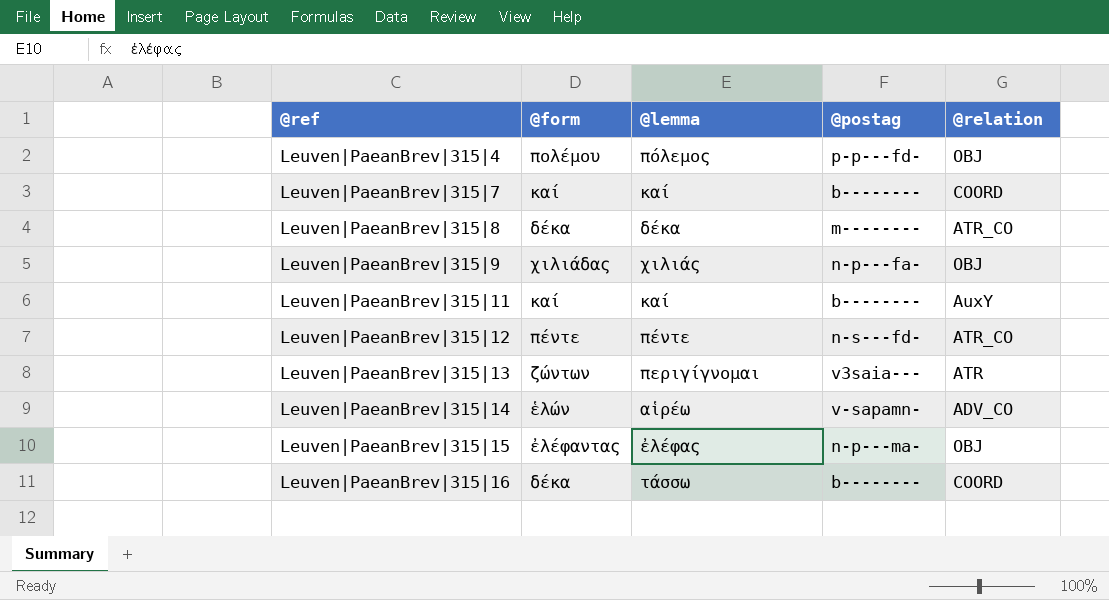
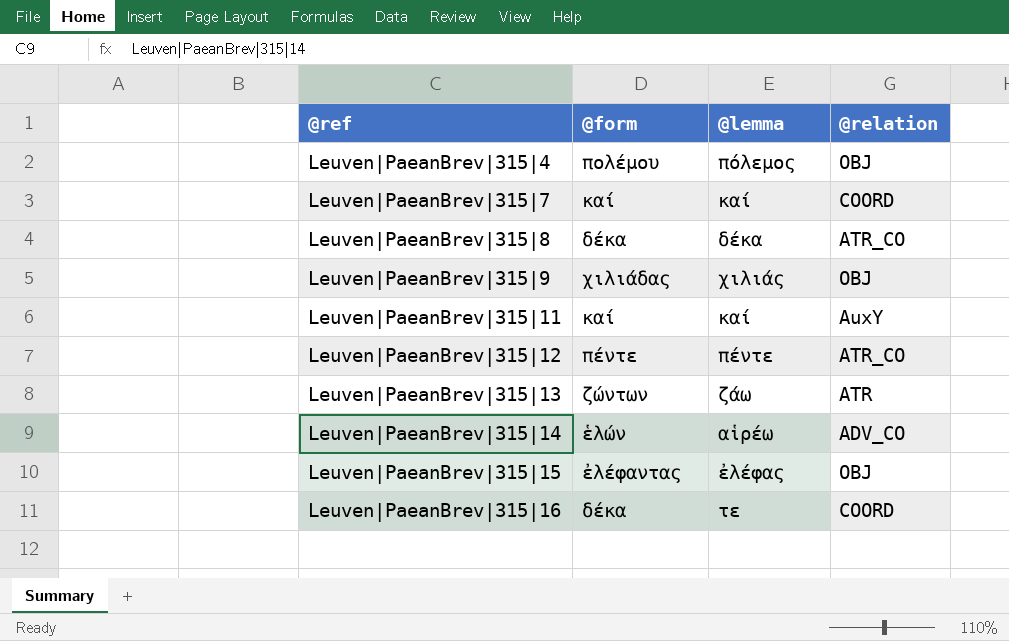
column @postag | position: 4 -> none
Leuven|PaeanBrev|315|13 | @lemma: περιγίγνομαι -> ζάω
Leuven|PaeanBrev|315|16 | @lemma: τάσσω -> τε

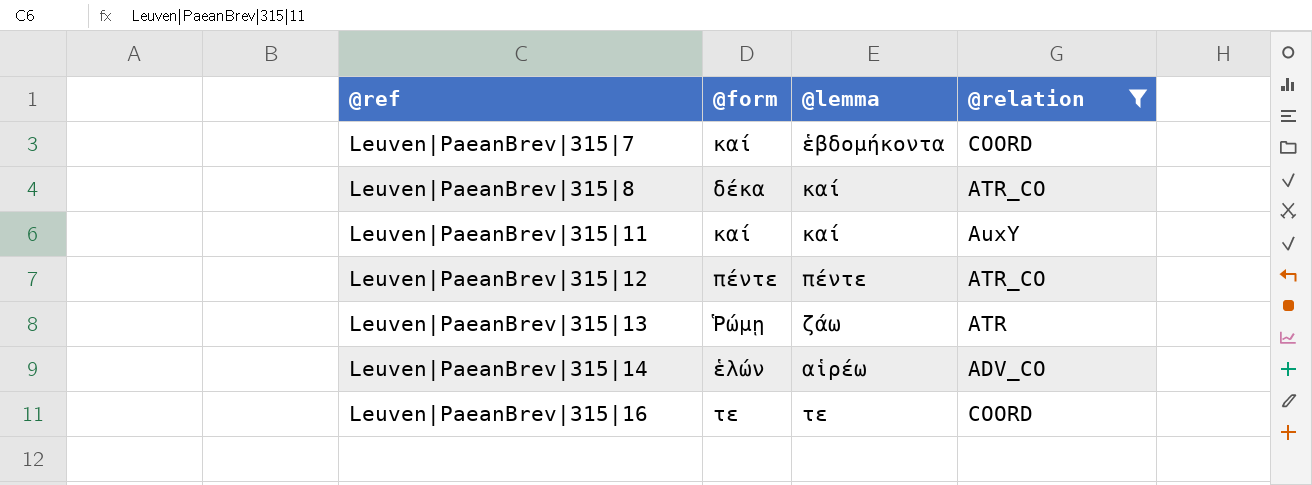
filter: none -> @relation != OBJ
Leuven|PaeanBrev|315|7 | @lemma: καί -> ἑβδομήκοντα
Leuven|PaeanBrev|315|8 | @lemma: δέκα -> καί
Leuven|PaeanBrev|315|13 | @form: ζώντων -> Ῥώμῃ
Leuven|PaeanBrev|315|16 | @form: δέκα -> τε

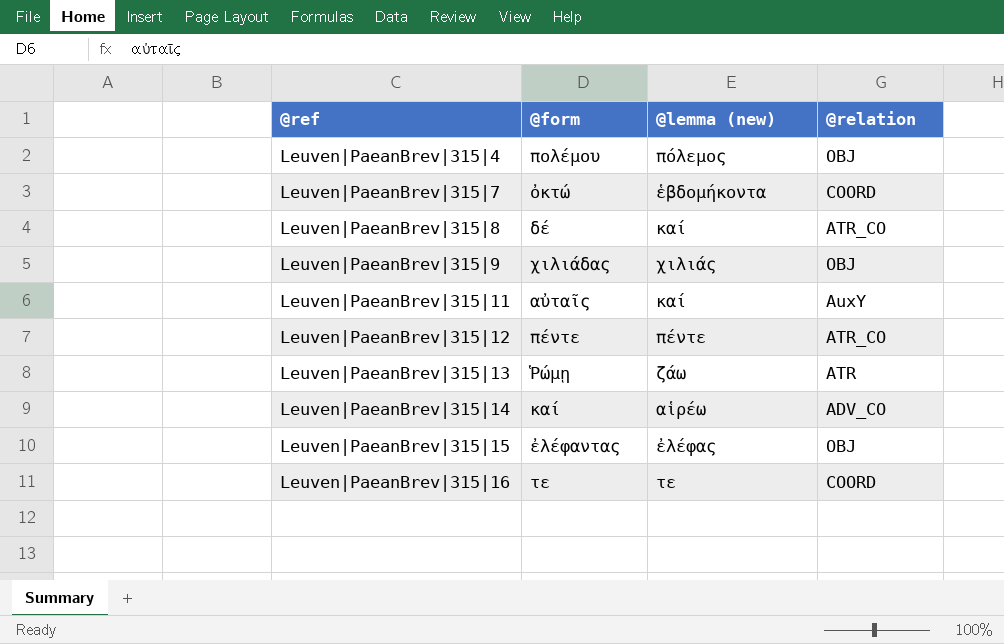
filter: @relation != OBJ -> none
column name: @lemma -> @lemma (new)
Leuven|PaeanBrev|315|7 | @form: καί -> ὀκτώ
Leuven|PaeanBrev|315|8 | @form: δέκα -> δέ
Leuven|PaeanBrev|315|11 | @form: καί -> αὐταῖς
Leuven|PaeanBrev|315|14 | @form: ἑλών -> καί

